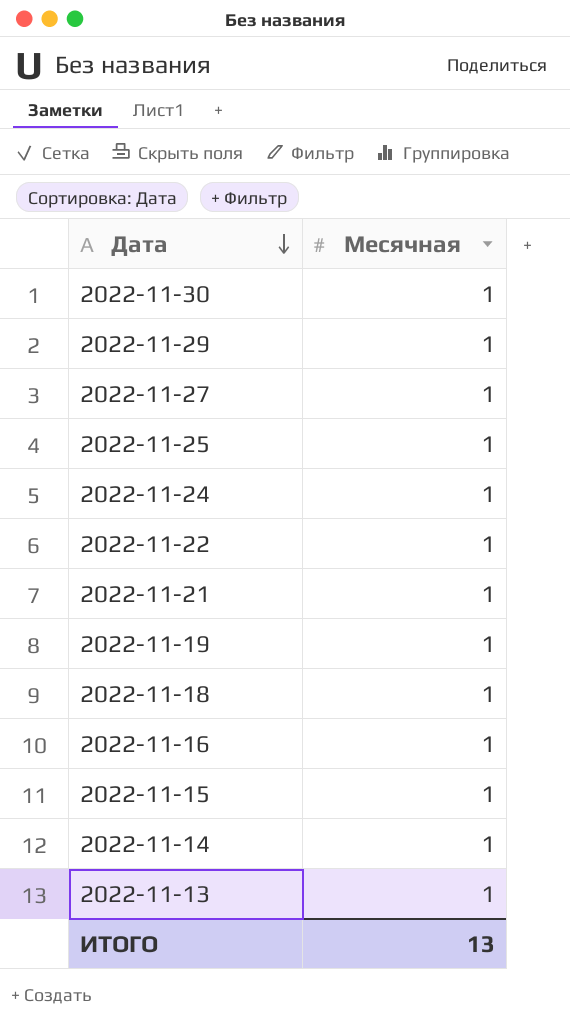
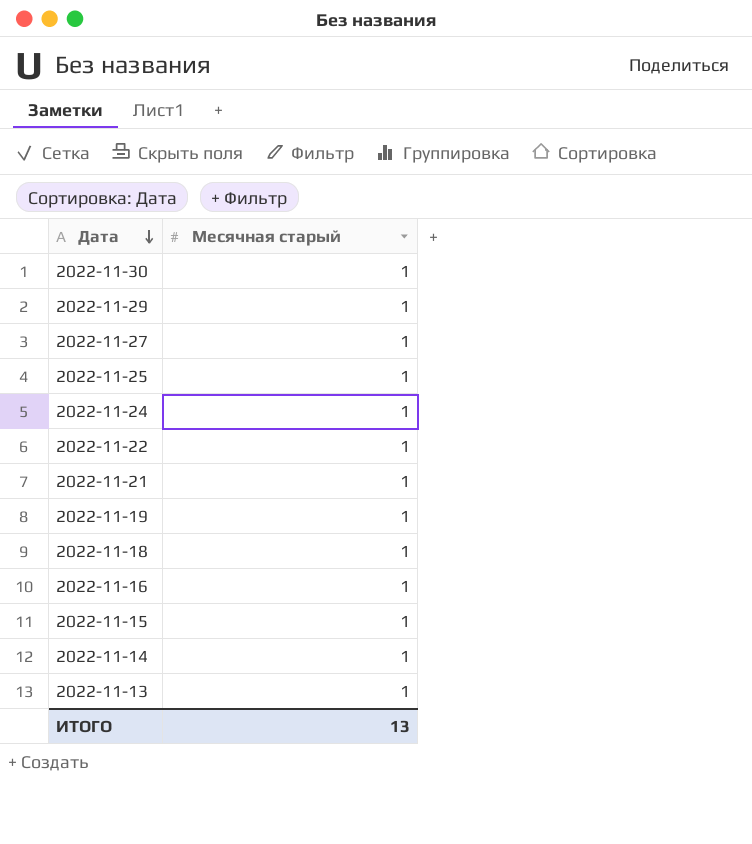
column name: Месячная -> Месячная старый

